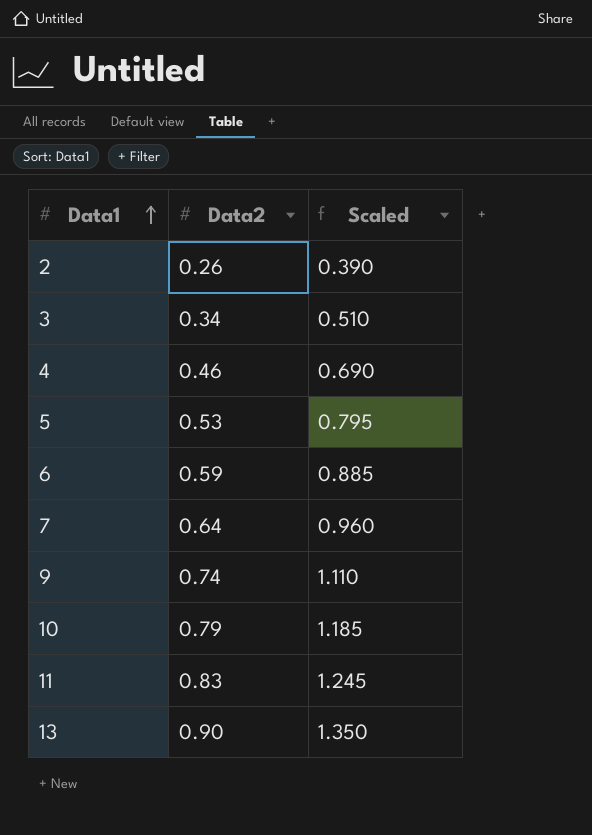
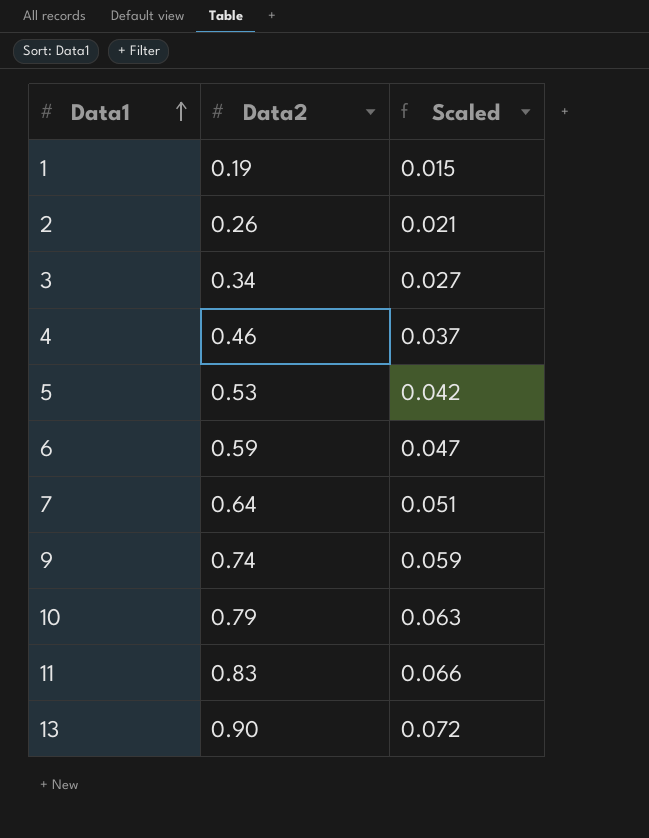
column Scaled | formula: [Data2] * 1.5 -> [Data2] * 0.08
row 1: none -> 0.19 | 0.015

